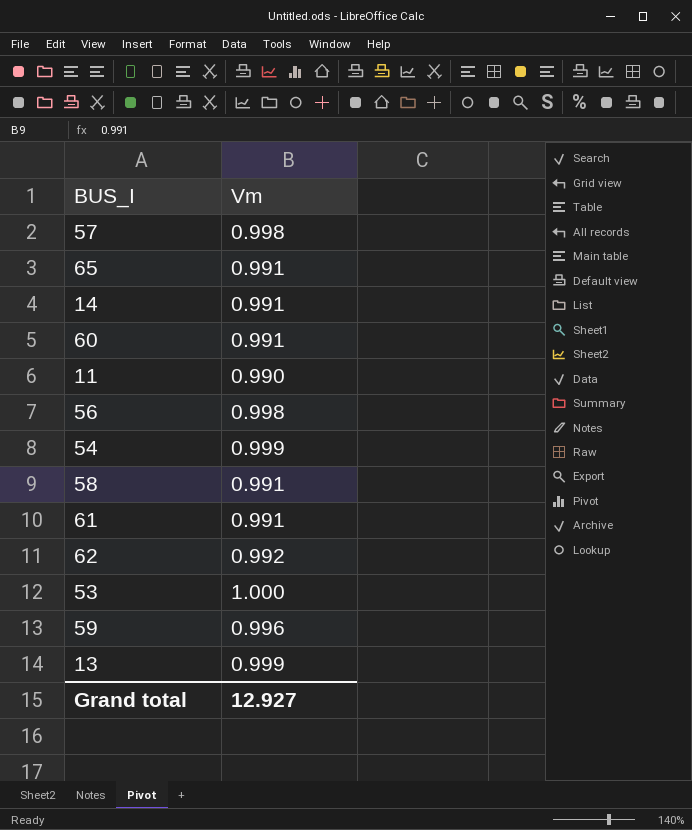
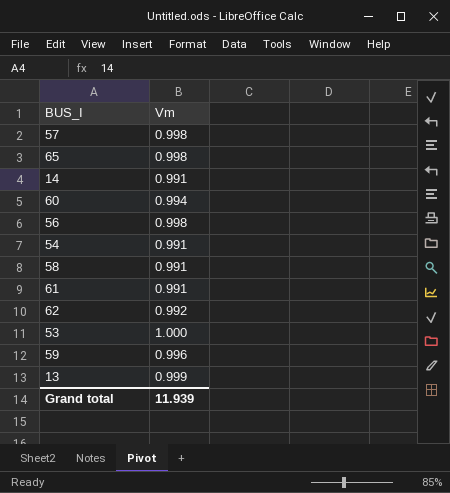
row 11: 0.990 -> none
65 | Vm: 0.991 -> 0.998
60 | Vm: 0.991 -> 0.994
54 | Vm: 0.999 -> 0.991
Grand total | Vm: 12.927 -> 11.939

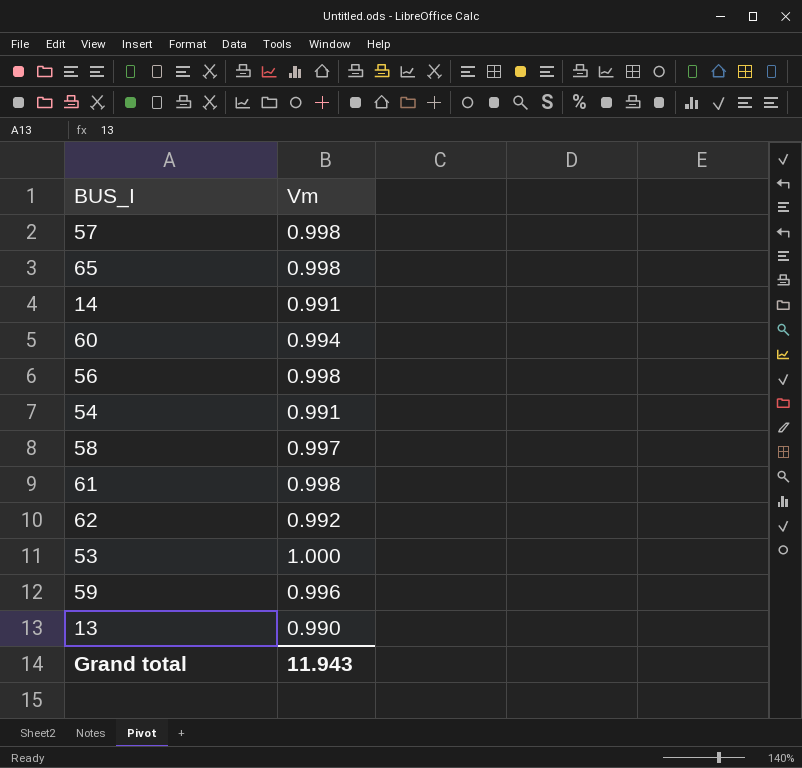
58 | Vm: 0.991 -> 0.997
61 | Vm: 0.991 -> 0.998
13 | Vm: 0.999 -> 0.990
Grand total | Vm: 11.939 -> 11.943

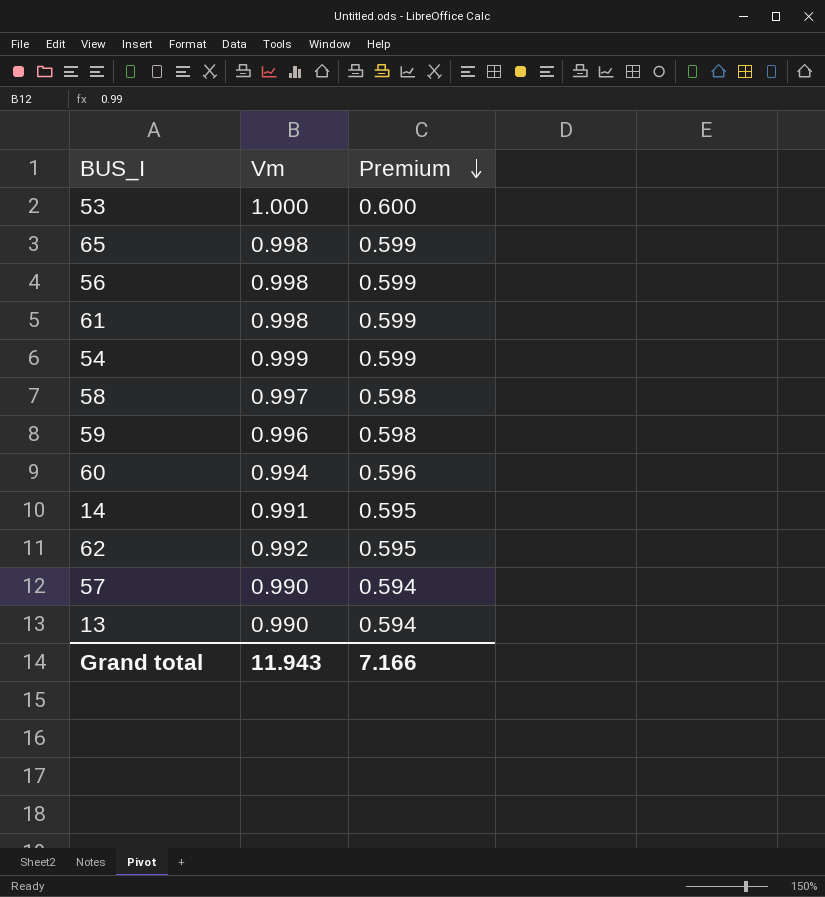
row order: none -> Premium descending
column Premium | formula: none -> [Vm] * 0.6
54 | Vm: 0.991 -> 0.999
57 | Vm: 0.998 -> 0.990

